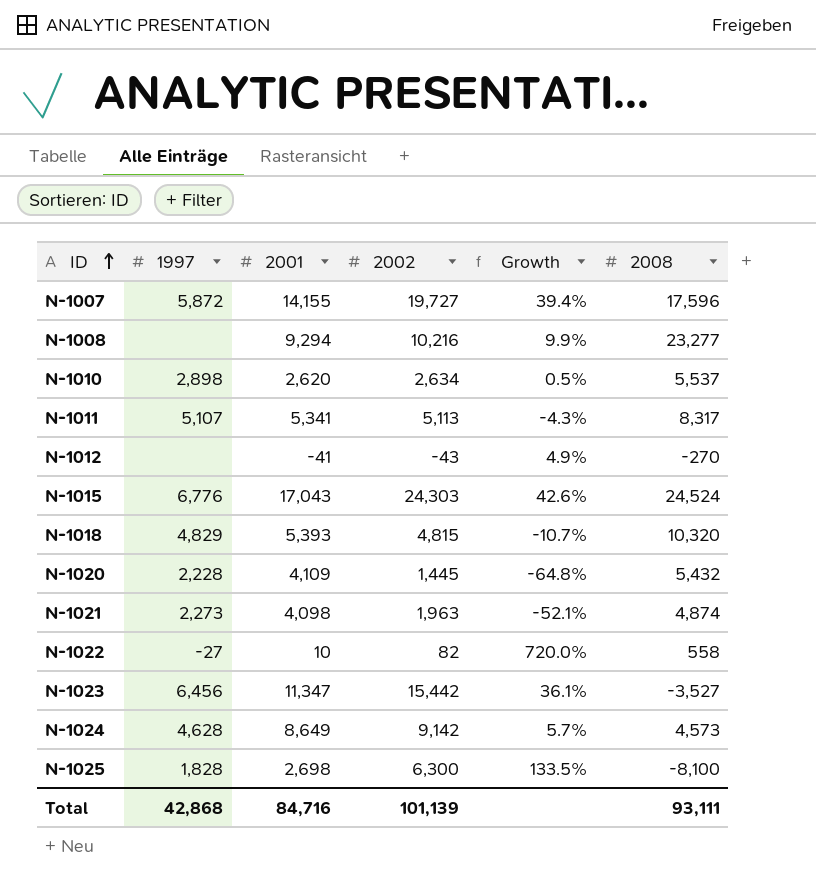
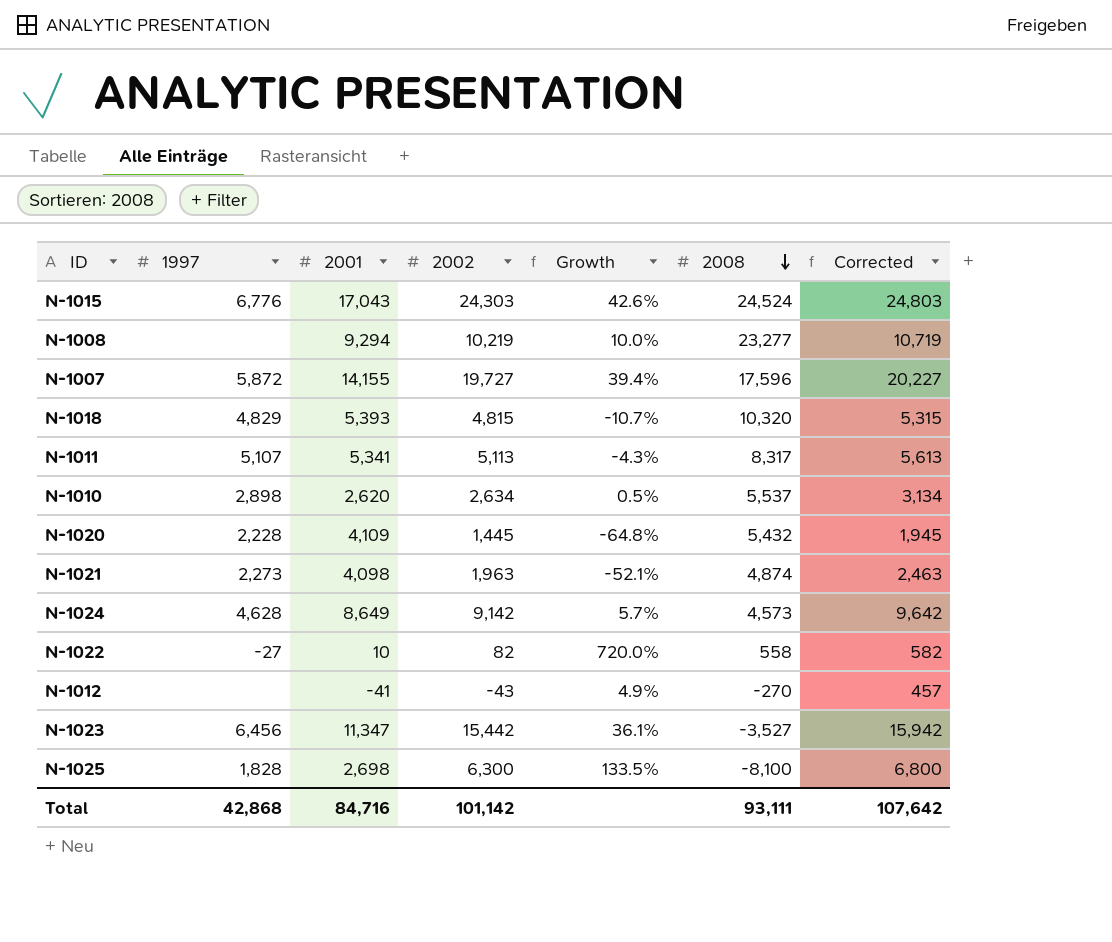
row order: ID ascending -> 2008 descending
column Corrected | formula: none -> [2002] + 500
N-1008 | 2002: 10,216 -> 10,219
N-1008 | Growth: 9.9% -> 10.0%
Total | 2002: 101,139 -> 101,142

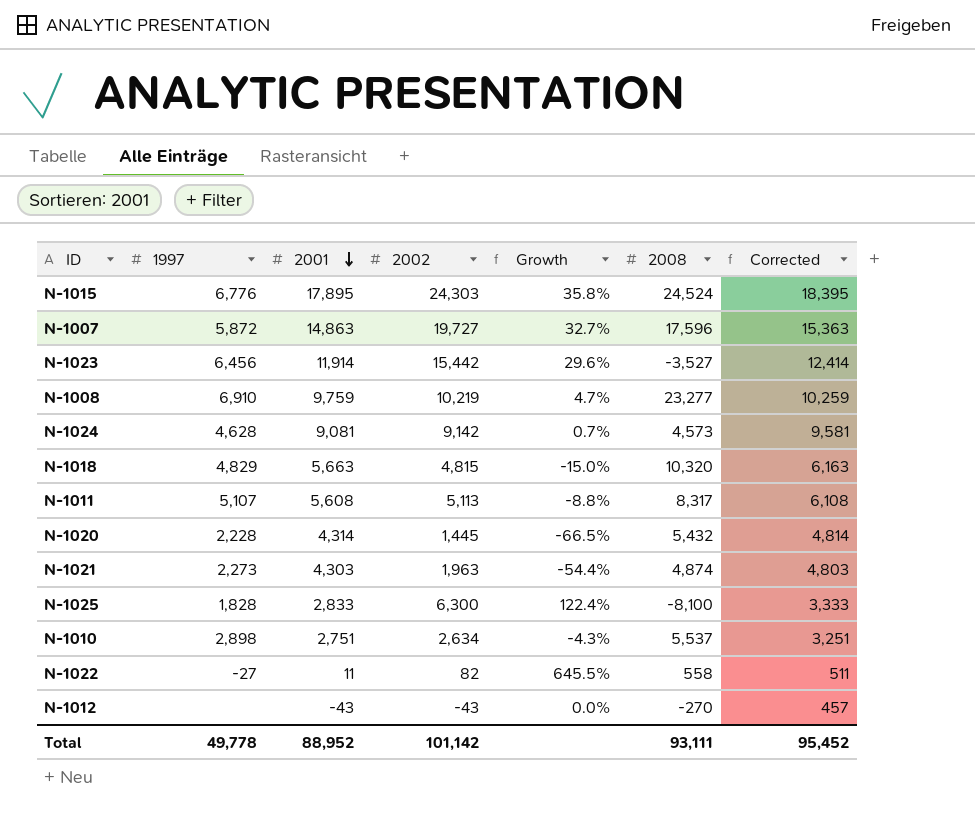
row order: 2008 descending -> 2001 descending
column Corrected | formula: [2002] + 500 -> [2001] + 500
N-1015 | 2001: 17,043 -> 17,895
N-1015 | Growth: 42.6% -> 35.8%
N-1007 | 2001: 14,155 -> 14,863
N-1007 | Growth: 39.4% -> 32.7%
N-1023 | 2001: 11,347 -> 11,914
N-1023 | Growth: 36.1% -> 29.6%
N-1008 | 1997: none -> 6,910
N-1008 | 2001: 9,294 -> 9,759
N-1008 | Growth: 10.0% -> 4.7%
N-1024 | 2001: 8,649 -> 9,081
N-1024 | Growth: 5.7% -> 0.7%
N-1018 | 2001: 5,393 -> 5,663
N-1018 | Growth: -10.7% -> -15.0%
N-1011 | 2001: 5,341 -> 5,608
N-1011 | Growth: -4.3% -> -8.8%
N-1020 | 2001: 4,109 -> 4,314
N-1020 | Growth: -64.8% -> -66.5%
N-1021 | 2001: 4,098 -> 4,303
N-1021 | Growth: -52.1% -> -54.4%
N-1025 | 2001: 2,698 -> 2,833
N-1025 | Growth: 133.5% -> 122.4%
N-1010 | 2001: 2,620 -> 2,751
N-1010 | Growth: 0.5% -> -4.3%
N-1022 | 2001: 10 -> 11
N-1022 | Growth: 720.0% -> 645.5%
N-1012 | 2001: -41 -> -43
N-1012 | Growth: 4.9% -> 0.0%
Total | 1997: 42,868 -> 49,778
Total | 2001: 84,716 -> 88,952
Total | Corrected: 107,642 -> 95,452

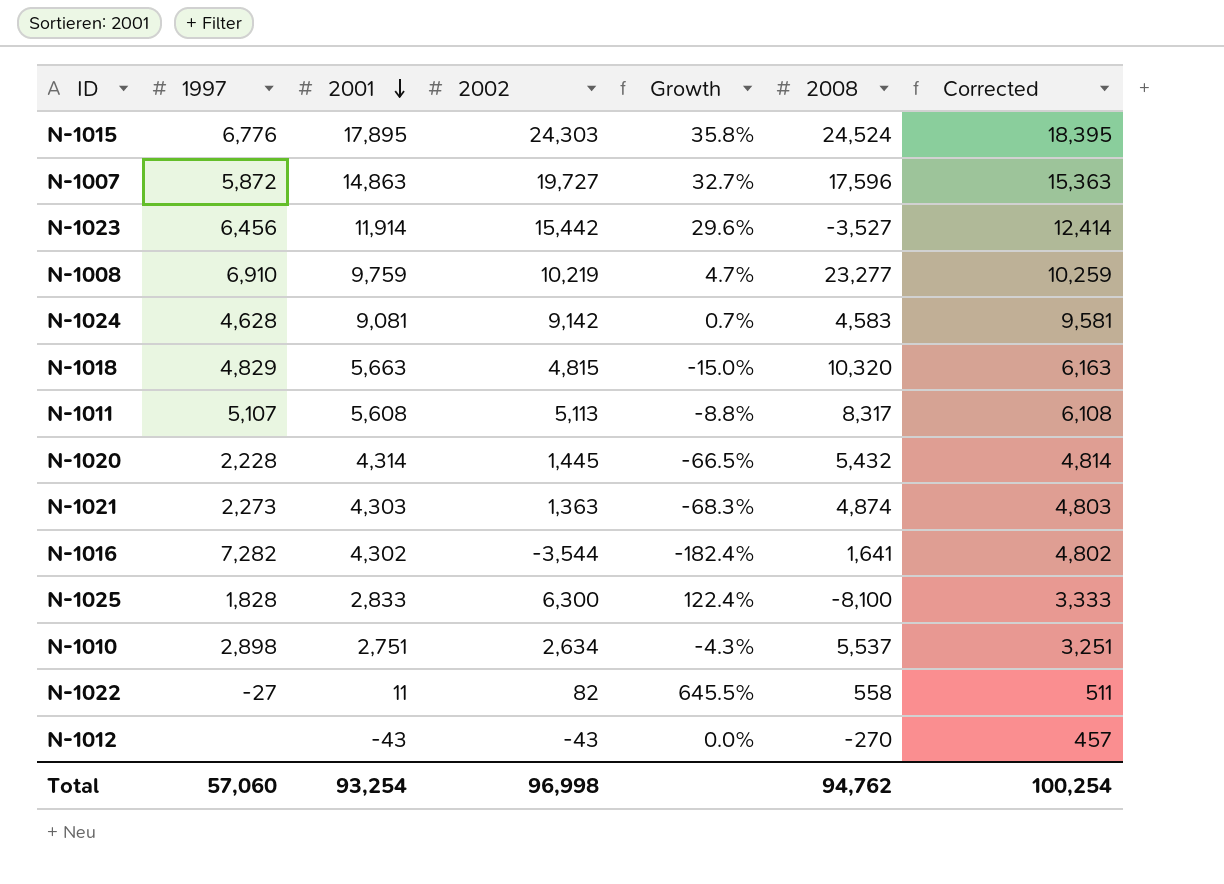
N-1024 | 2008: 4,573 -> 4,583
N-1021 | 2002: 1,963 -> 1,363
N-1021 | Growth: -54.4% -> -68.3%
row N-1016: none -> 7,282 | 4,302 | -3,544 | -182.4% | 1,641 | 4,802
Total | 1997: 49,778 -> 57,060
Total | 2001: 88,952 -> 93,254
Total | 2002: 101,142 -> 96,998
Total | 2008: 93,111 -> 94,762
Total | Corrected: 95,452 -> 100,254

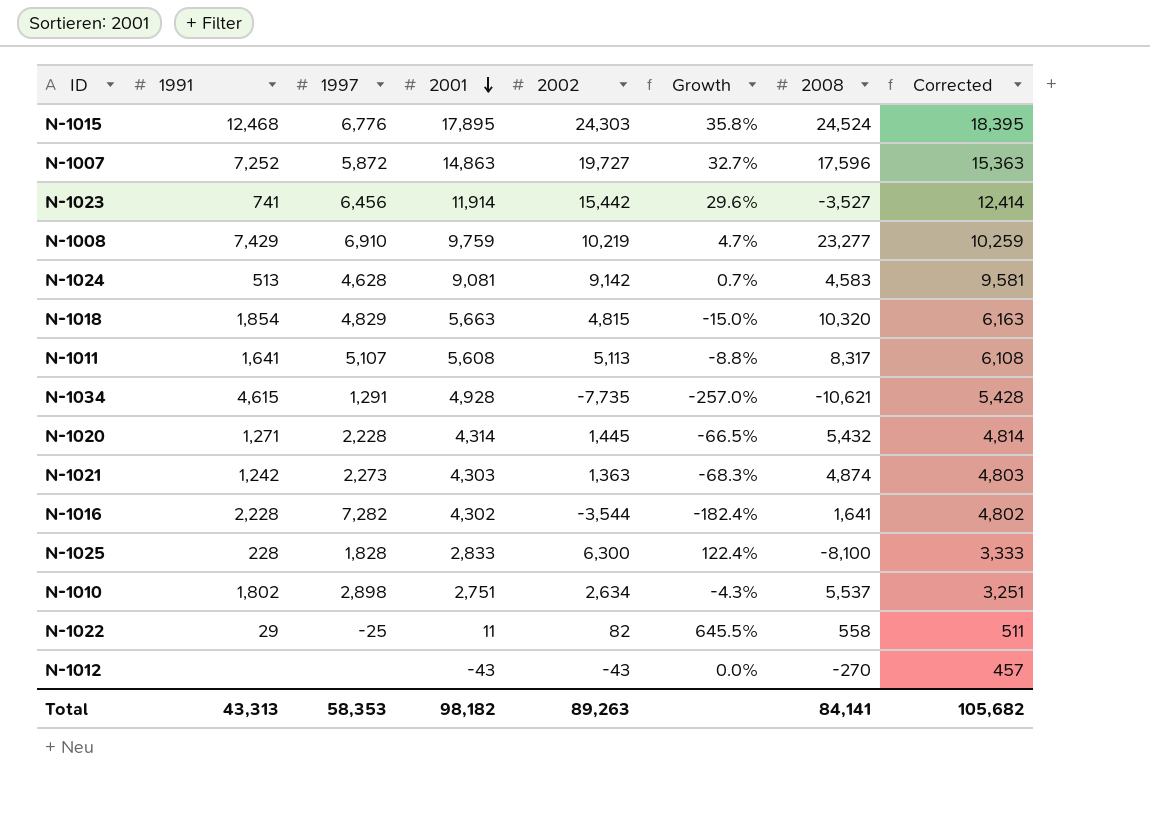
column 1991 | position: none -> 2
row N-1034: none -> 4,615 | 1,291 | 4,928 | -7,735 | -257.0% | -10,621 | 5,428
N-1022 | 1997: -27 -> -25
Total | 1997: 57,060 -> 58,353
Total | 2001: 93,254 -> 98,182
Total | 2002: 96,998 -> 89,263
Total | 2008: 94,762 -> 84,141
Total | Corrected: 100,254 -> 105,682

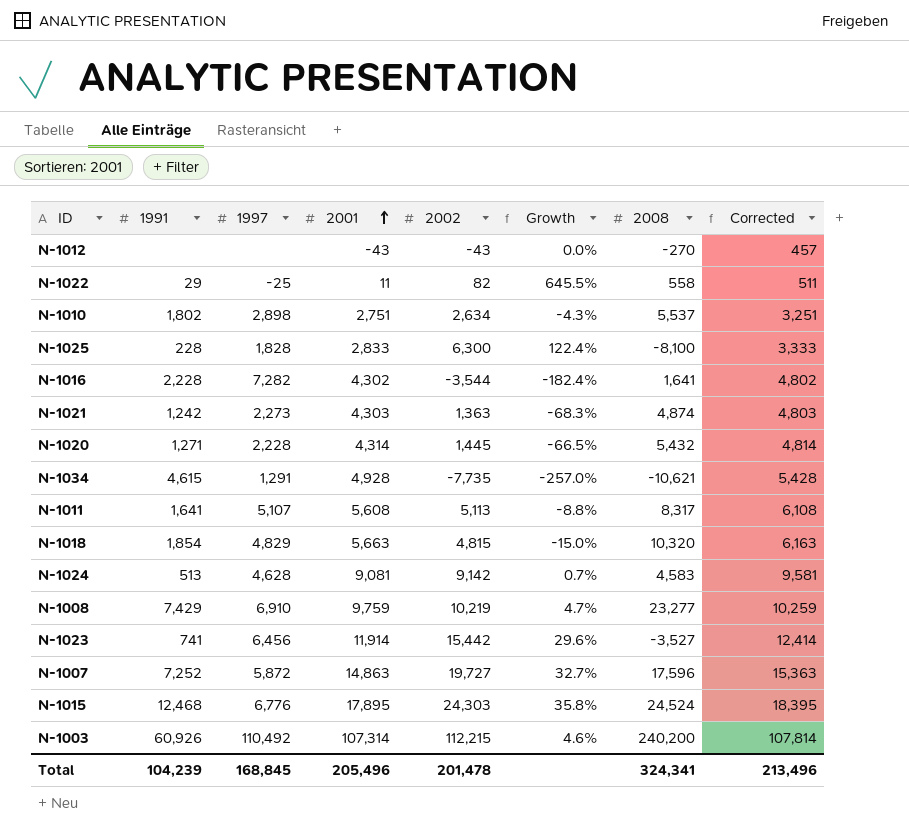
row order: 2001 descending -> 2001 ascending
row N-1003: none -> 60,926 | 110,492 | 107,314 | 112,215 | 4.6% | 240,200 | 107,814
Total | 1991: 43,313 -> 104,239
Total | 1997: 58,353 -> 168,845
Total | 2001: 98,182 -> 205,496
Total | 2002: 89,263 -> 201,478
Total | 2008: 84,141 -> 324,341
Total | Corrected: 105,682 -> 213,496

